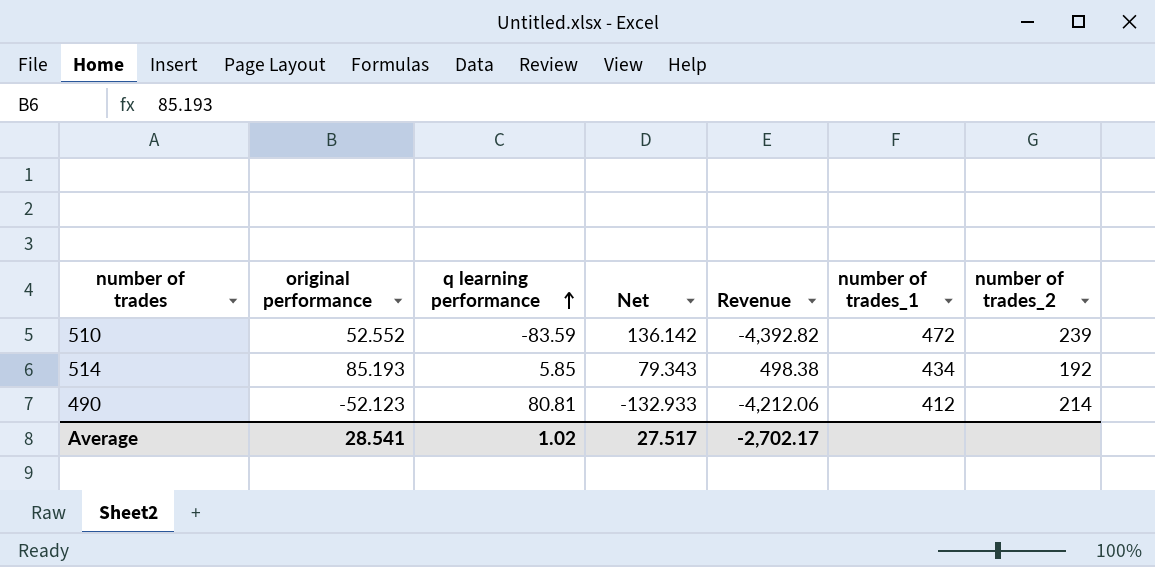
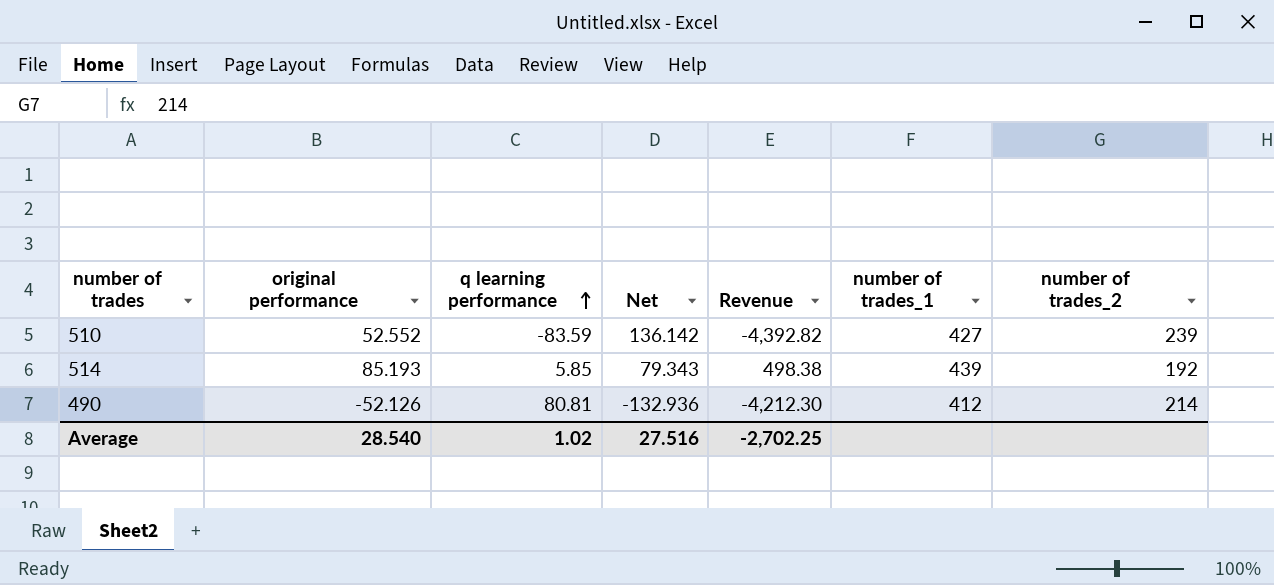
510 | number of trades_1: 472 -> 427
514 | number of trades_1: 434 -> 439
490 | original performance: -52.123 -> -52.126
490 | Net: -132.933 -> -132.936
490 | Revenue: -4,212.06 -> -4,212.30
Average | original performance: 28.541 -> 28.540
Average | Net: 27.517 -> 27.516
Average | Revenue: -2,702.17 -> -2,702.25

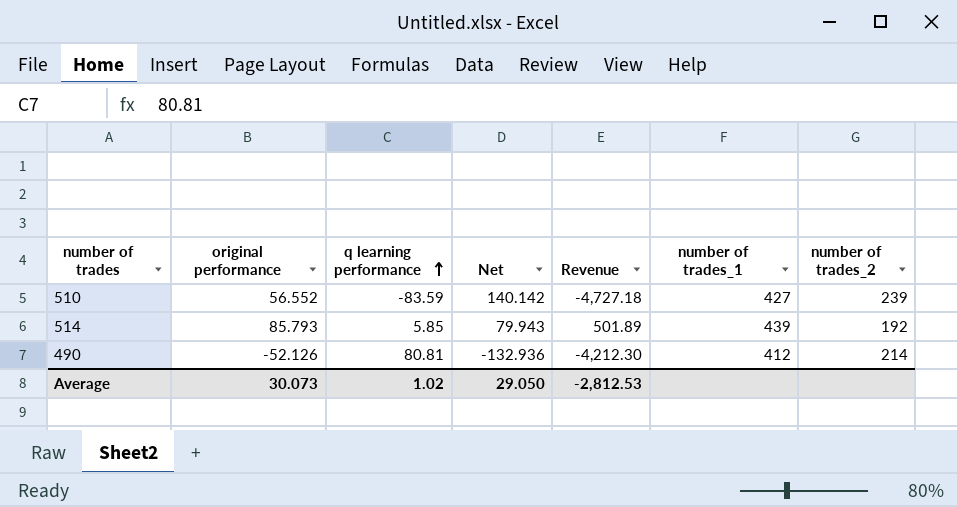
510 | original performance: 52.552 -> 56.552
510 | Net: 136.142 -> 140.142
510 | Revenue: -4,392.82 -> -4,727.18
514 | original performance: 85.193 -> 85.793
514 | Net: 79.343 -> 79.943
514 | Revenue: 498.38 -> 501.89
Average | original performance: 28.540 -> 30.073
Average | Net: 27.516 -> 29.050
Average | Revenue: -2,702.25 -> -2,812.53

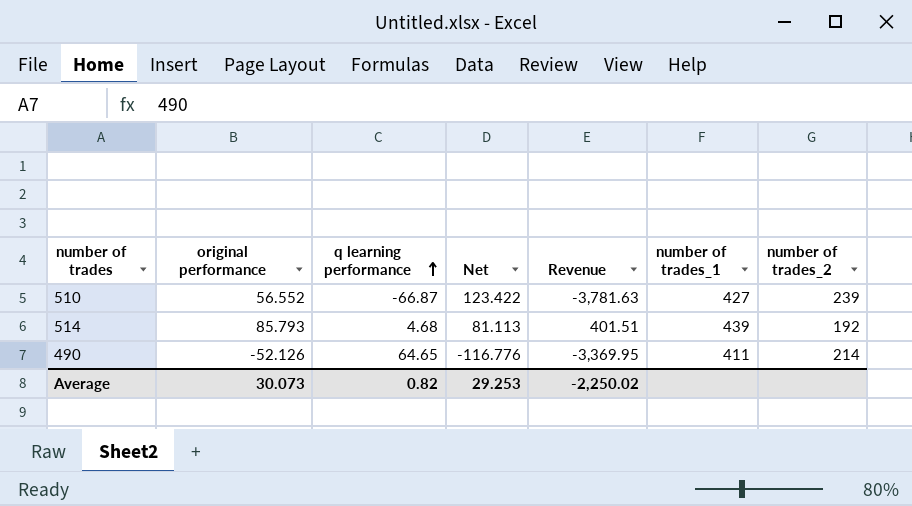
510 | q learning performance: -83.59 -> -66.87
510 | Net: 140.142 -> 123.422
510 | Revenue: -4,727.18 -> -3,781.63
514 | q learning performance: 5.85 -> 4.68
514 | Net: 79.943 -> 81.113
514 | Revenue: 501.89 -> 401.51
490 | q learning performance: 80.81 -> 64.65
490 | Net: -132.936 -> -116.776
490 | Revenue: -4,212.30 -> -3,369.95
490 | number of trades_1: 412 -> 411
Average | q learning performance: 1.02 -> 0.82
Average | Net: 29.050 -> 29.253
Average | Revenue: -2,812.53 -> -2,250.02

